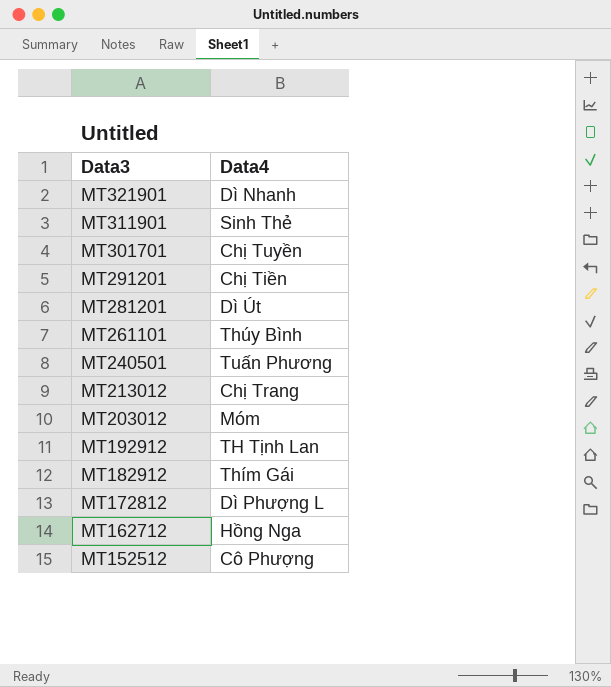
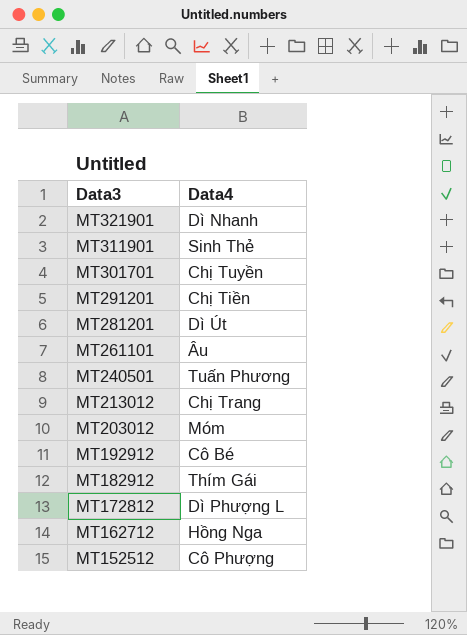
MT261101 | Data4: Thúy Bình -> Âu
MT192912 | Data4: TH Tịnh Lan -> Cô Bé

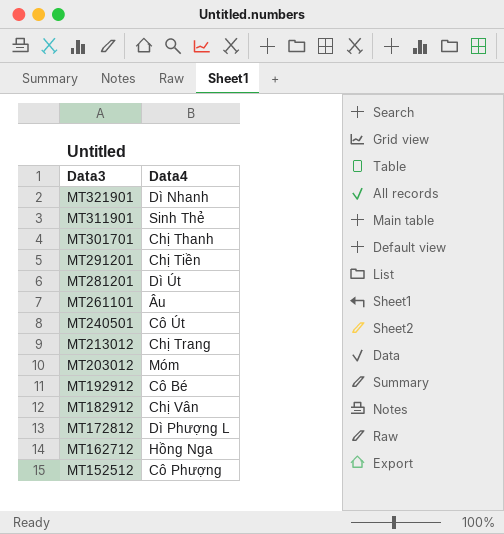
MT301701 | Data4: Chị Tuyền -> Chị Thanh
MT240501 | Data4: Tuấn Phương -> Cô Út
MT182912 | Data4: Thím Gái -> Chị Vân

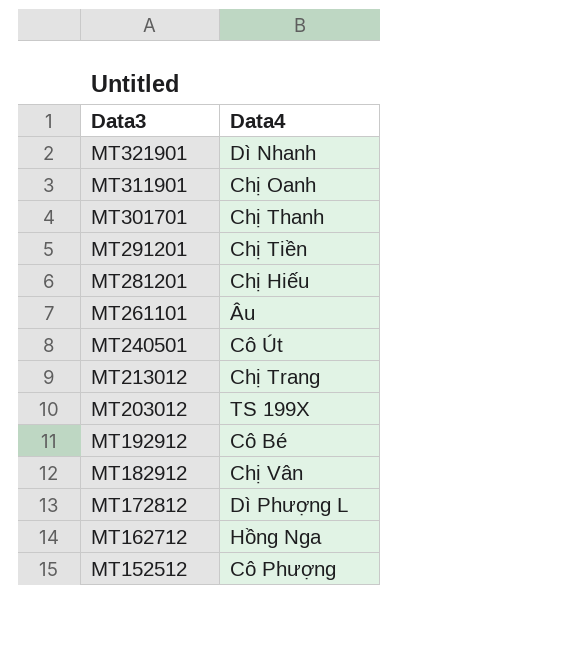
MT311901 | Data4: Sinh Thẻ -> Chị Oanh
MT281201 | Data4: Dì Út -> Chị Hiếu
MT203012 | Data4: Móm -> TS 199X

